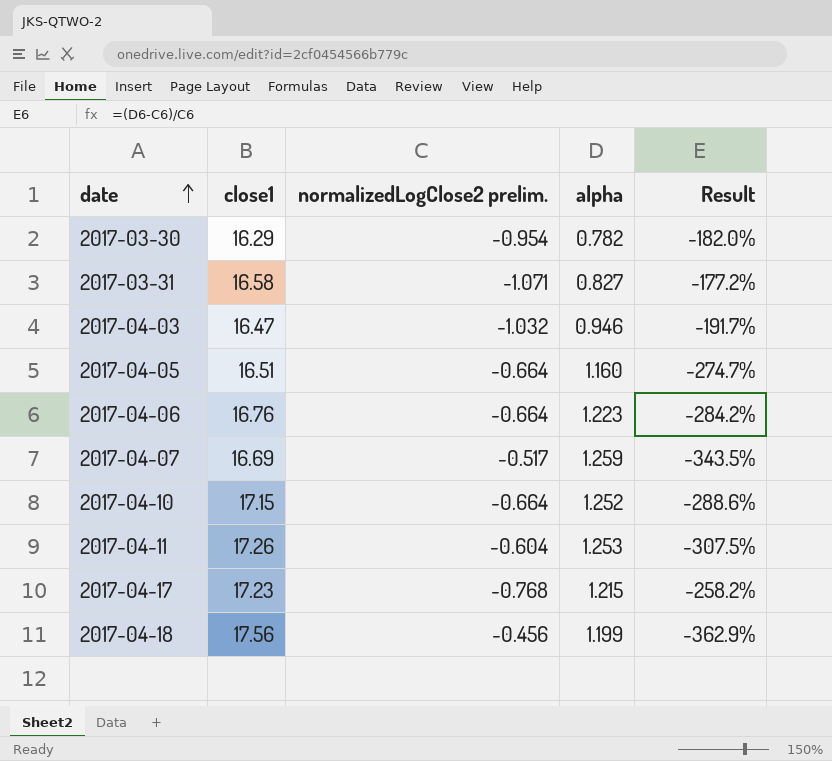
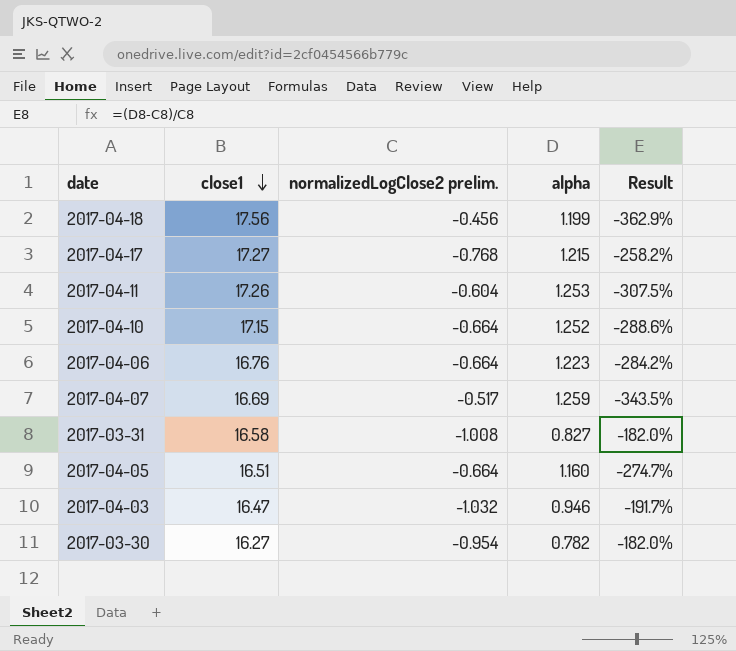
row order: date ascending -> close1 descending
2017-04-17 | close1: 17.23 -> 17.27
2017-03-31 | normalizedLogClose2 prelim.: -1.071 -> -1.008
2017-03-31 | Result: -177.2% -> -182.0%
2017-03-30 | close1: 16.29 -> 16.27

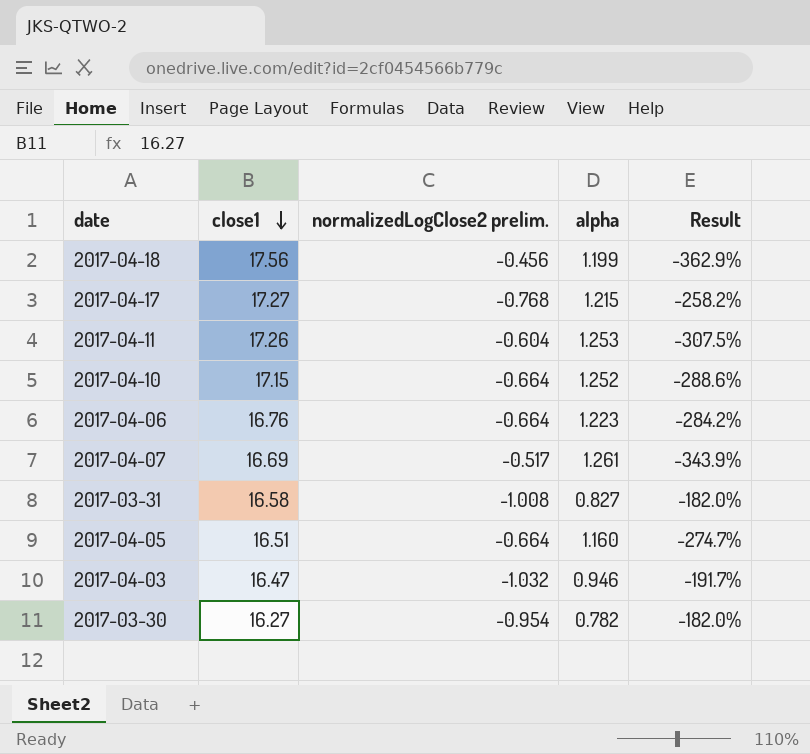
2017-04-07 | alpha: 1.259 -> 1.261
2017-04-07 | Result: -343.5% -> -343.9%

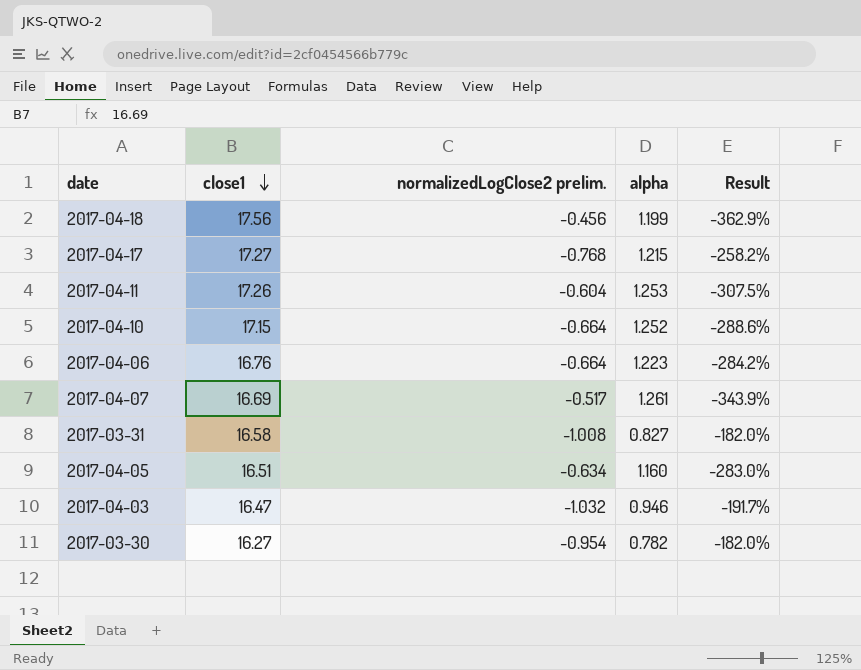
2017-04-05 | normalizedLogClose2 prelim.: -0.664 -> -0.634
2017-04-05 | Result: -274.7% -> -283.0%

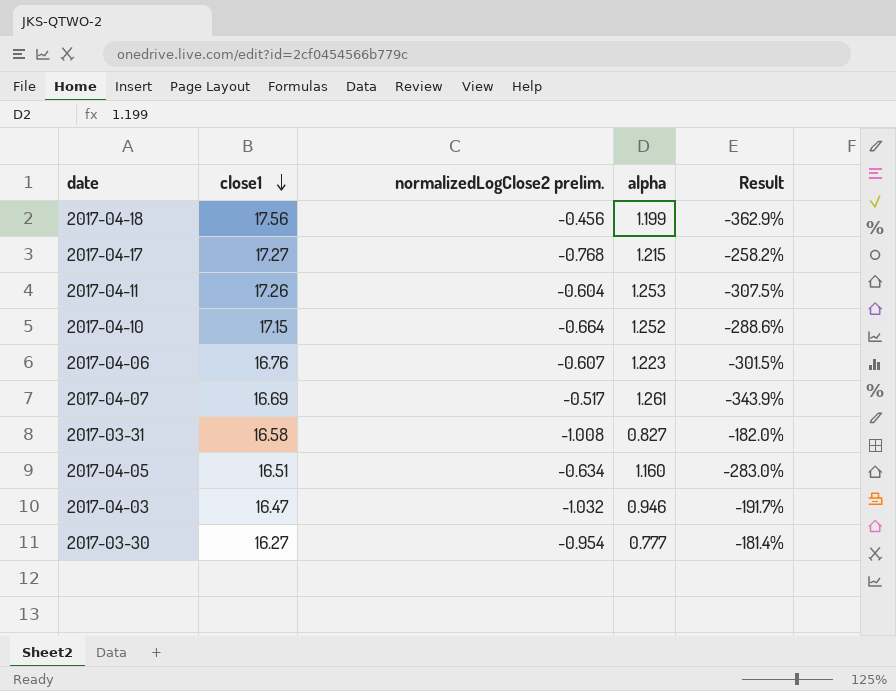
2017-04-06 | normalizedLogClose2 prelim.: -0.664 -> -0.607
2017-04-06 | Result: -284.2% -> -301.5%
2017-03-30 | alpha: 0.782 -> 0.777
2017-03-30 | Result: -182.0% -> -181.4%

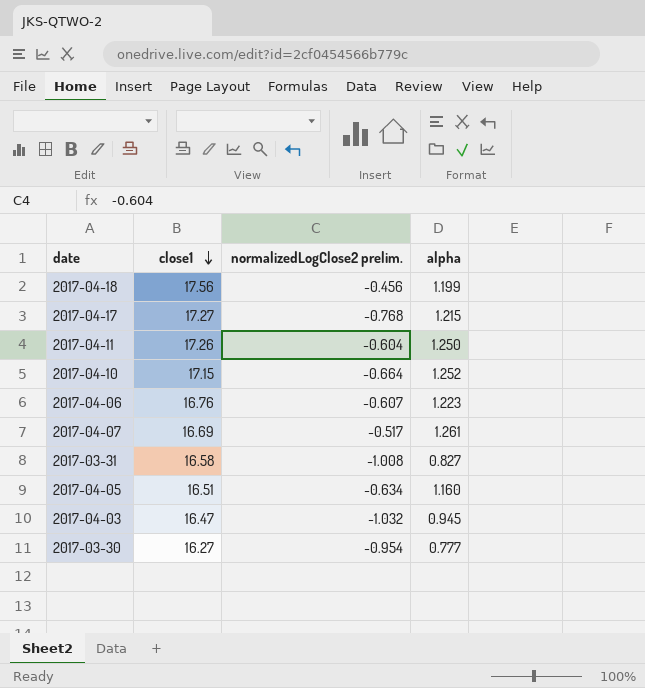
column Result | formula: ([alpha] - [normalizedLogClose2 prelim.]) / [normalizedLogClose2 prelim.] -> none
2017-04-11 | alpha: 1.253 -> 1.250
2017-04-03 | alpha: 0.946 -> 0.945

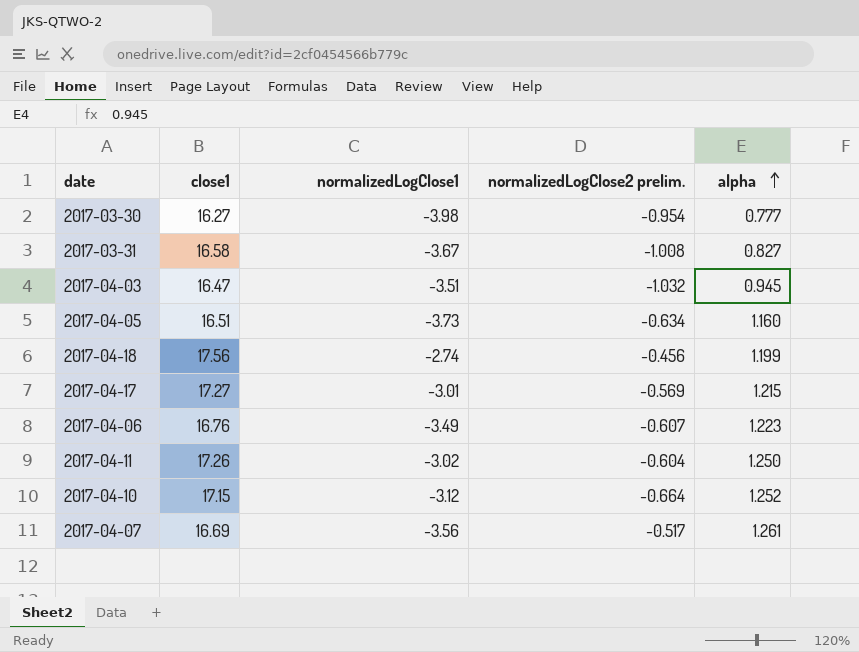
row order: close1 descending -> alpha ascending
column normalizedLogClose1 | position: none -> 3
2017-04-17 | normalizedLogClose2 prelim.: -0.768 -> -0.569

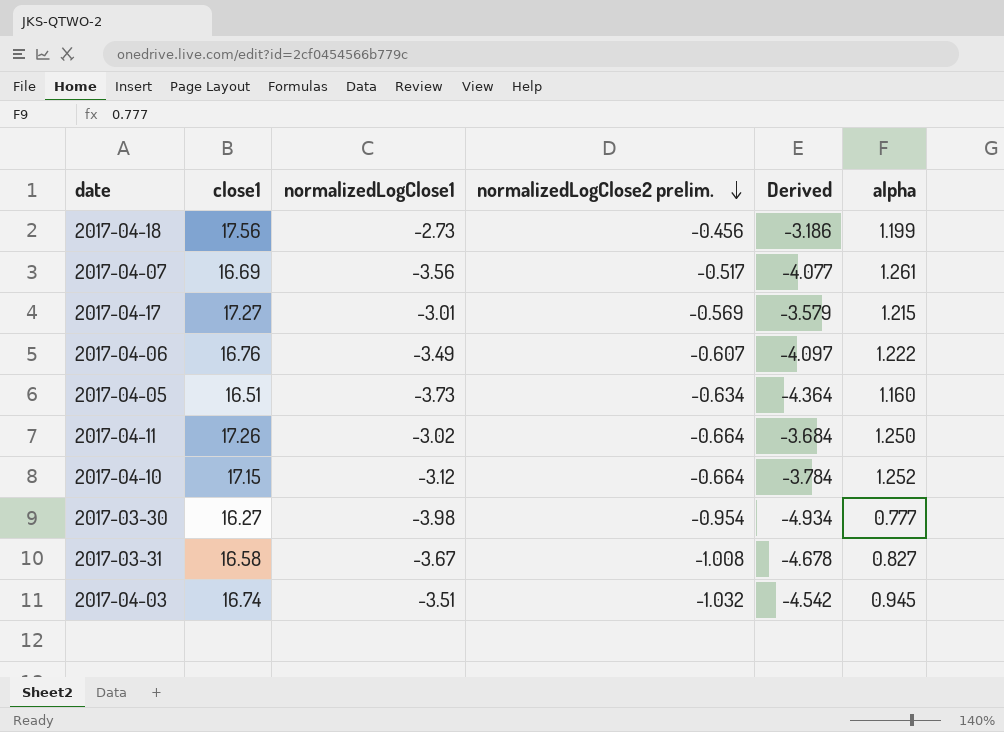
row order: alpha ascending -> normalizedLogClose2 prelim. descending
column Derived | formula: none -> [normalizedLogClose1] + [normalizedLogClose2 prelim.]
2017-04-18 | normalizedLogClose1: -2.74 -> -2.73
2017-04-06 | alpha: 1.223 -> 1.222
2017-04-11 | normalizedLogClose2 prelim.: -0.604 -> -0.664
2017-04-03 | close1: 16.47 -> 16.74

